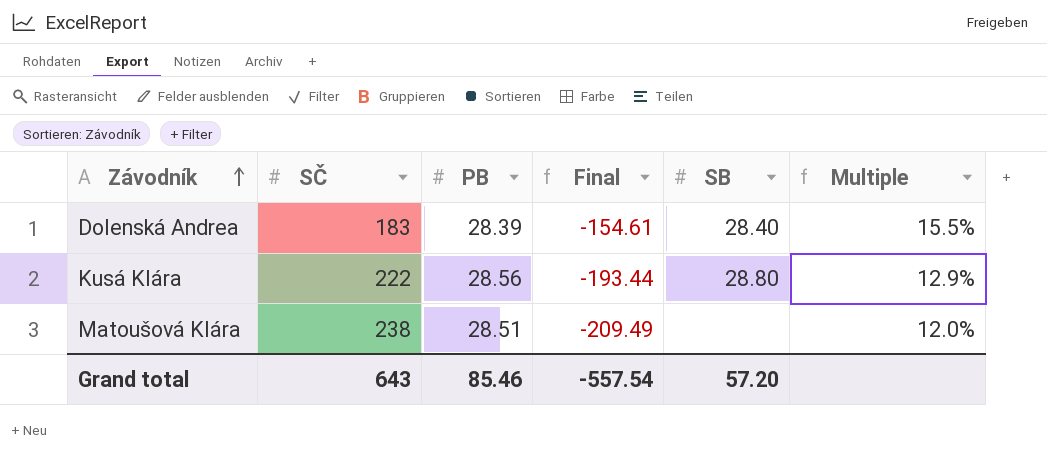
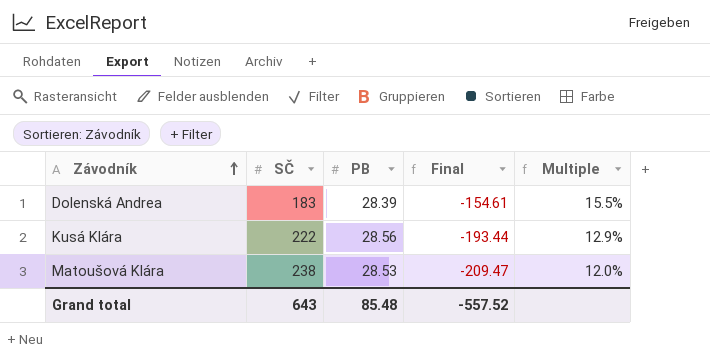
column SB | position: 5 -> none
Matoušová Klára | PB: 28.51 -> 28.53
Matoušová Klára | Final: -209.49 -> -209.47
Grand total | PB: 85.46 -> 85.48
Grand total | Final: -557.54 -> -557.52

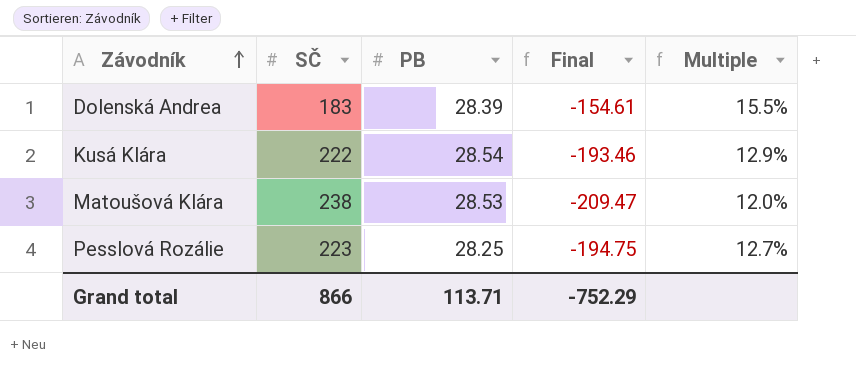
Kusá Klára | PB: 28.56 -> 28.54
Kusá Klára | Final: -193.44 -> -193.46
row Pesslová Rozálie: none -> 223 | 28.25 | -194.75 | 12.7%
Grand total | SČ: 643 -> 866
Grand total | PB: 85.48 -> 113.71
Grand total | Final: -557.52 -> -752.29

